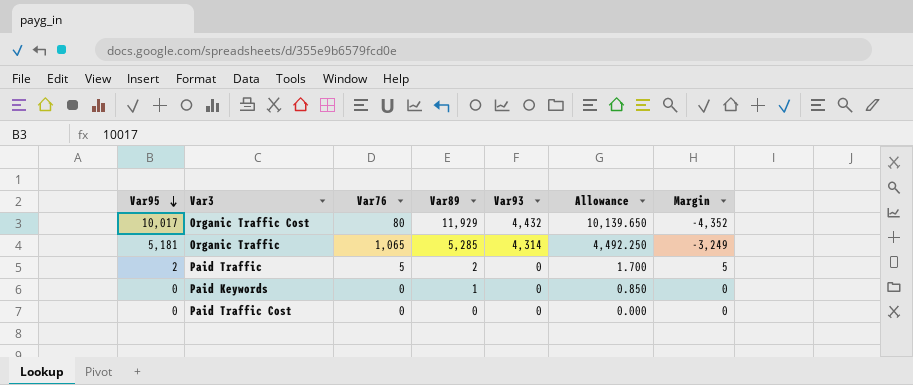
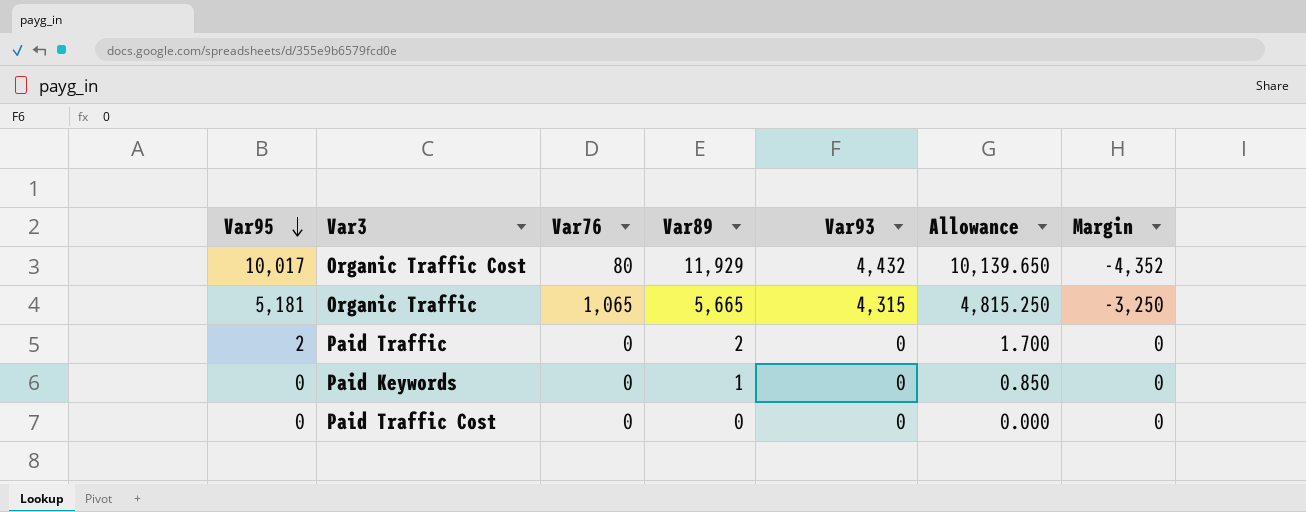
Organic Traffic | Var89: 5,285 -> 5,665
Organic Traffic | Var93: 4,314 -> 4,315
Organic Traffic | Allowance: 4,492.250 -> 4,815.250
Organic Traffic | Margin: -3,249 -> -3,250
Paid Traffic | Var76: 5 -> 0
Paid Traffic | Margin: 5 -> 0

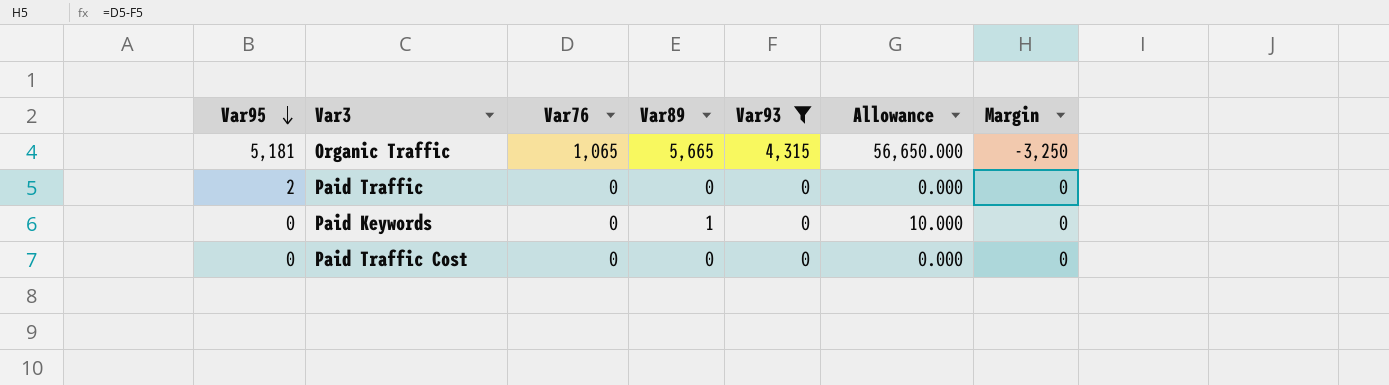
filter: none -> Var93 != 4,432
column Allowance | formula: [Var89] * 0.85 -> [Var89] * 10
Paid Traffic | Var89: 2 -> 0

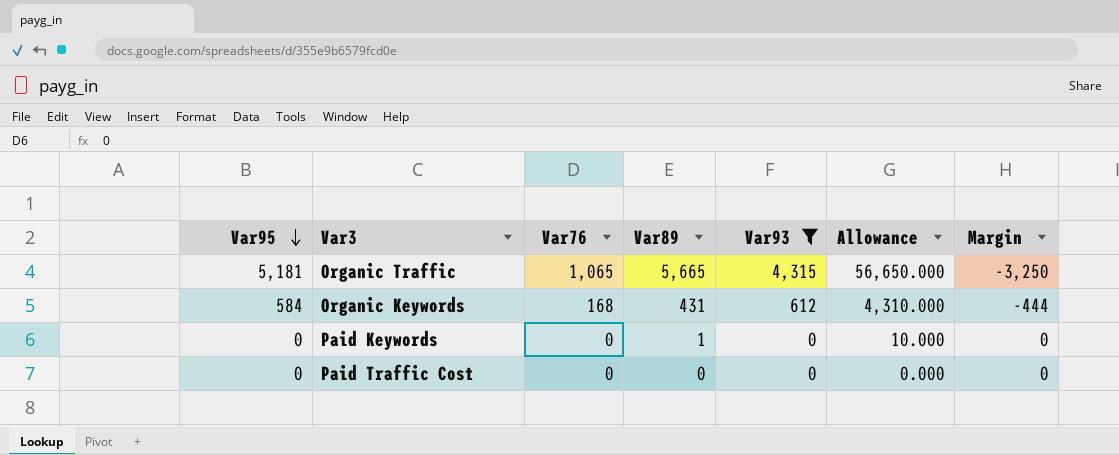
row Paid Traffic: 2 | 0 | 0 | 0 | 0.000 | 0 -> none
row Organic Keywords: none -> 584 | 168 | 431 | 612 | 4,310.000 | -444

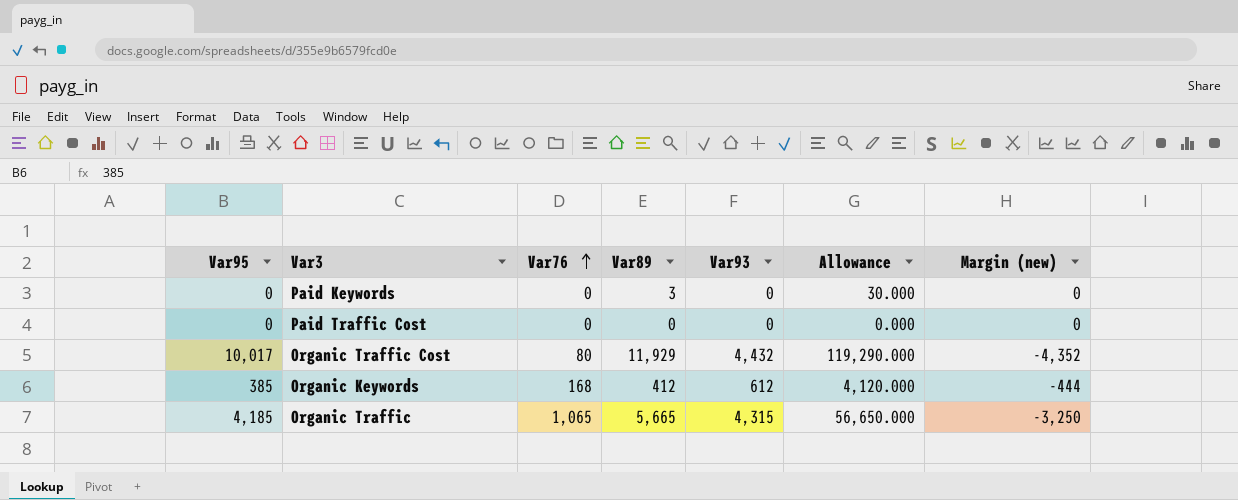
filter: Var93 != 4,432 -> none
row order: Var95 descending -> Var76 ascending
column name: Margin -> Margin (new)
Paid Keywords | Var89: 1 -> 3
Paid Keywords | Allowance: 10.000 -> 30.000
Organic Keywords | Var95: 584 -> 385
Organic Keywords | Var89: 431 -> 412
Organic Keywords | Allowance: 4,310.000 -> 4,120.000
Organic Traffic | Var95: 5,181 -> 4,185

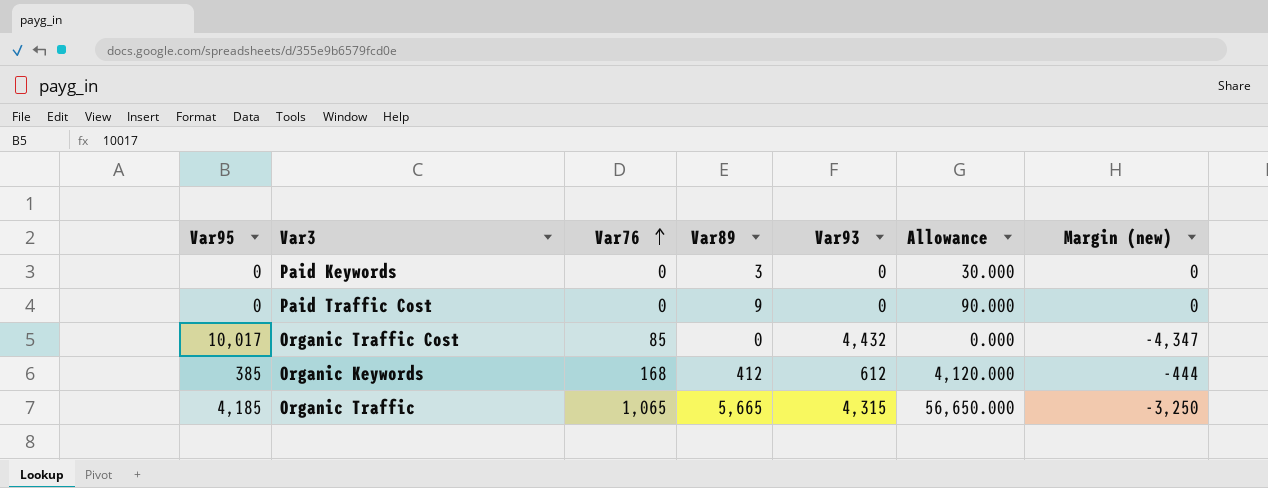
Paid Traffic Cost | Var89: 0 -> 9
Paid Traffic Cost | Allowance: 0.000 -> 90.000
Organic Traffic Cost | Var76: 80 -> 85
Organic Traffic Cost | Var89: 11,929 -> 0
Organic Traffic Cost | Allowance: 119,290.000 -> 0.000
Organic Traffic Cost | Margin (new): -4,352 -> -4,347

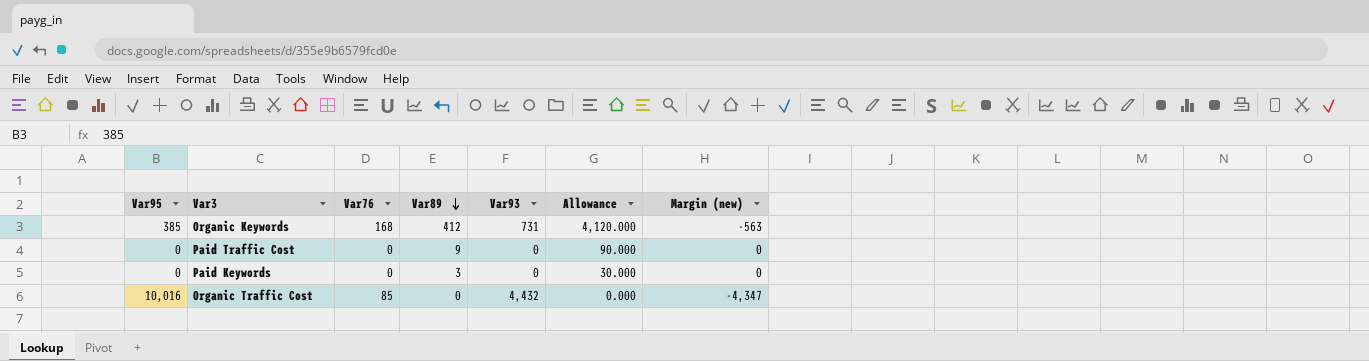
row order: Var76 ascending -> Var89 descending
row Organic Traffic: 4,185 | 1,065 | 5,665 | 4,315 | 56,650.000 | -3,250 -> none
Organic Keywords | Var93: 612 -> 731
Organic Keywords | Margin (new): -444 -> -563
Organic Traffic Cost | Var95: 10,017 -> 10,016

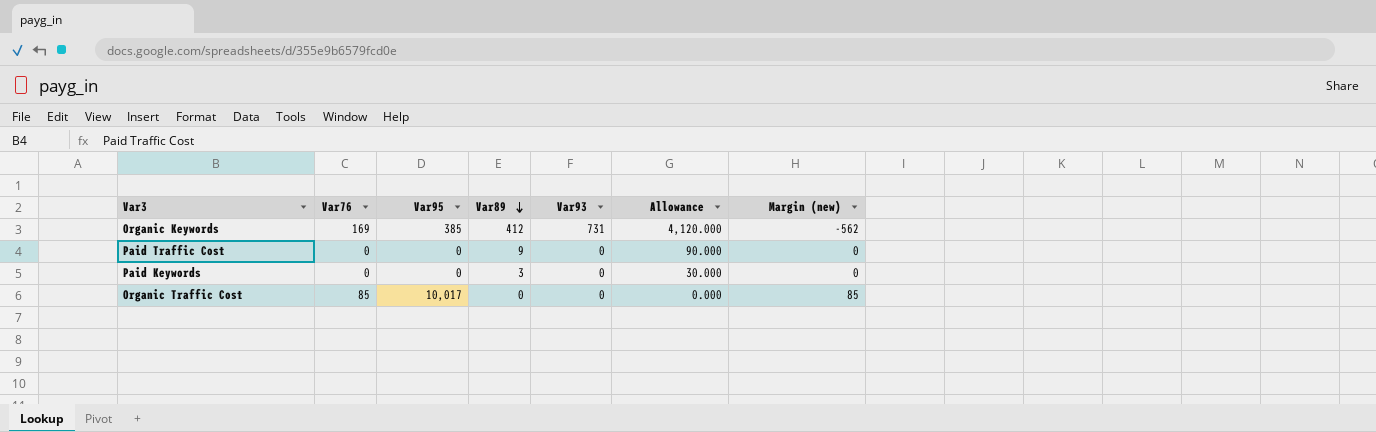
column Var95 | position: 1 -> 3
Organic Keywords | Var76: 168 -> 169
Organic Keywords | Margin (new): -563 -> -562
Organic Traffic Cost | Var95: 10,016 -> 10,017
Organic Traffic Cost | Var93: 4,432 -> 0
Organic Traffic Cost | Margin (new): -4,347 -> 85

